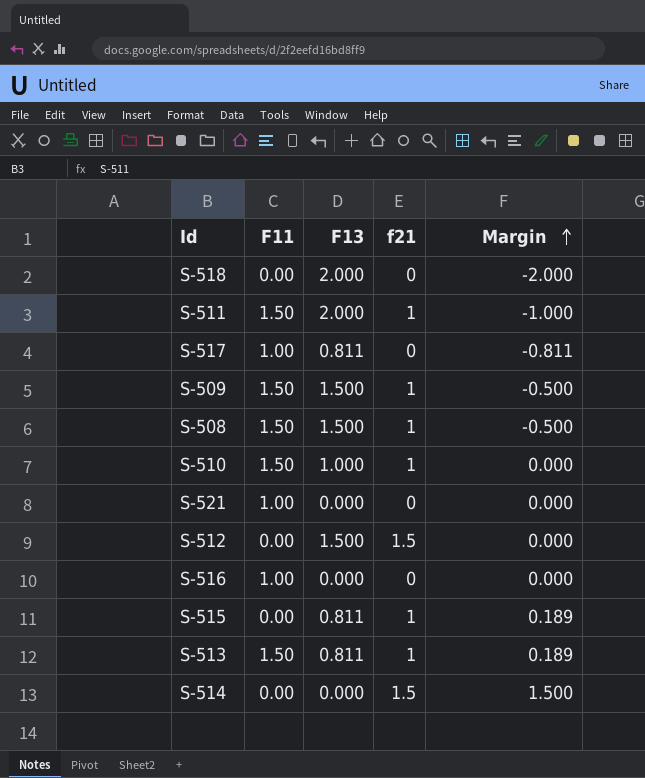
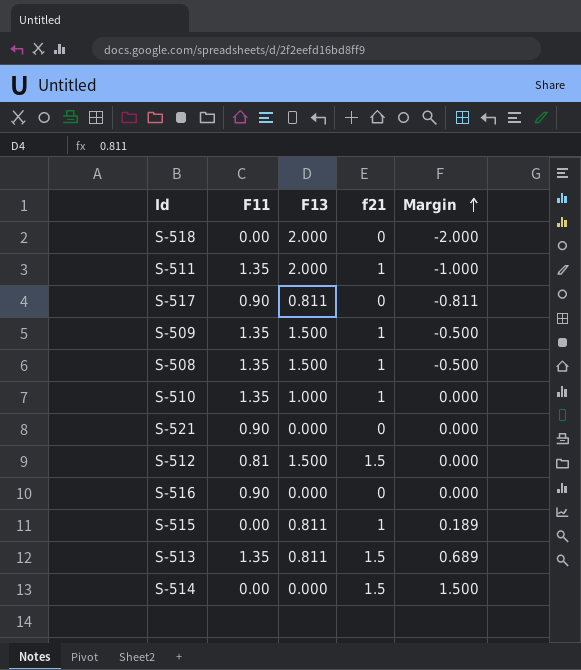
S-511 | F11: 1.50 -> 1.35
S-517 | F11: 1.00 -> 0.90
S-509 | F11: 1.50 -> 1.35
S-508 | F11: 1.50 -> 1.35
S-510 | F11: 1.50 -> 1.35
S-521 | F11: 1.00 -> 0.90
S-512 | F11: 0.00 -> 0.81
S-516 | F11: 1.00 -> 0.90
S-513 | F11: 1.50 -> 1.35
S-513 | f21: 1 -> 1.5
S-513 | Margin: 0.189 -> 0.689

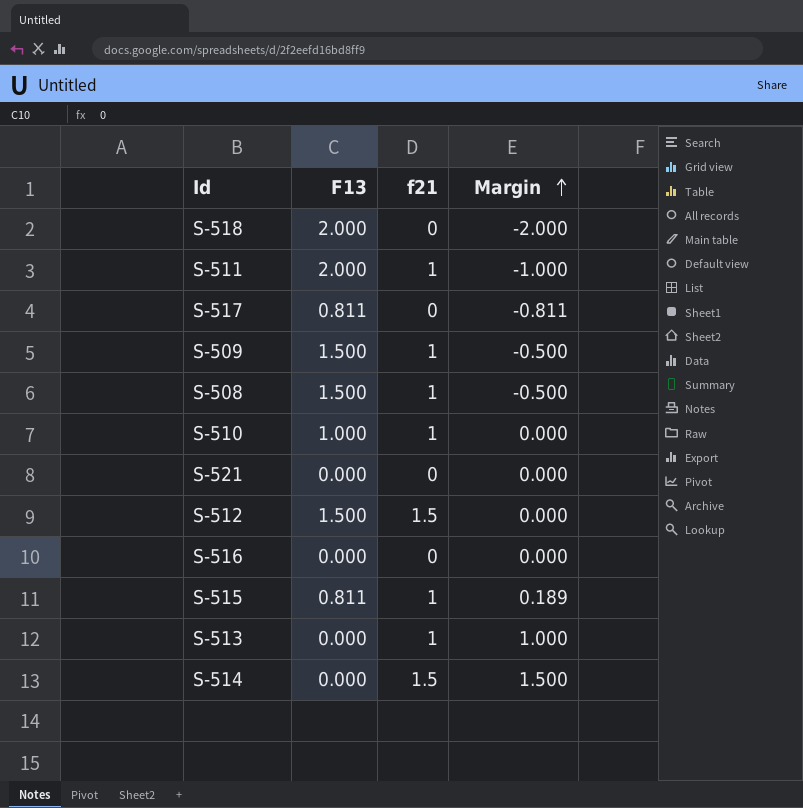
column F11 | position: 2 -> none
S-513 | F13: 0.811 -> 0.000
S-513 | f21: 1.5 -> 1
S-513 | Margin: 0.689 -> 1.000

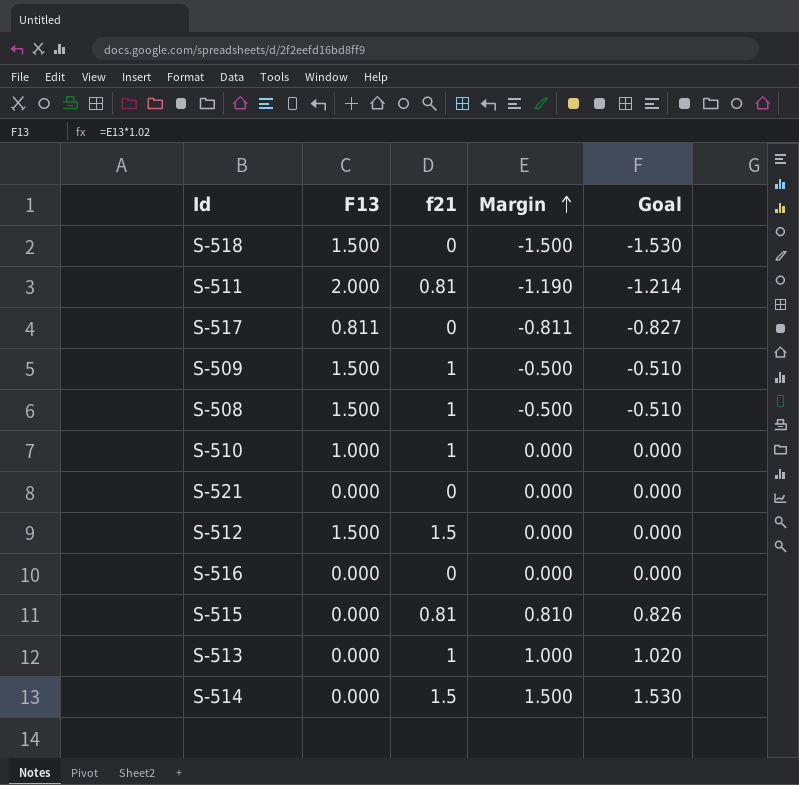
column Goal | formula: none -> [Margin] * 1.02
S-518 | F13: 2.000 -> 1.500
S-518 | Margin: -2.000 -> -1.500
S-511 | f21: 1 -> 0.81
S-511 | Margin: -1.000 -> -1.190
S-515 | F13: 0.811 -> 0.000
S-515 | f21: 1 -> 0.81
S-515 | Margin: 0.189 -> 0.810

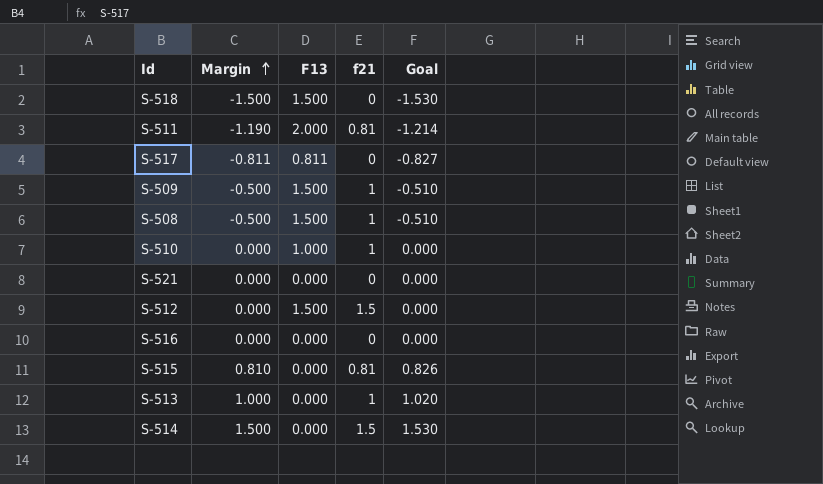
column Margin | position: 4 -> 2

